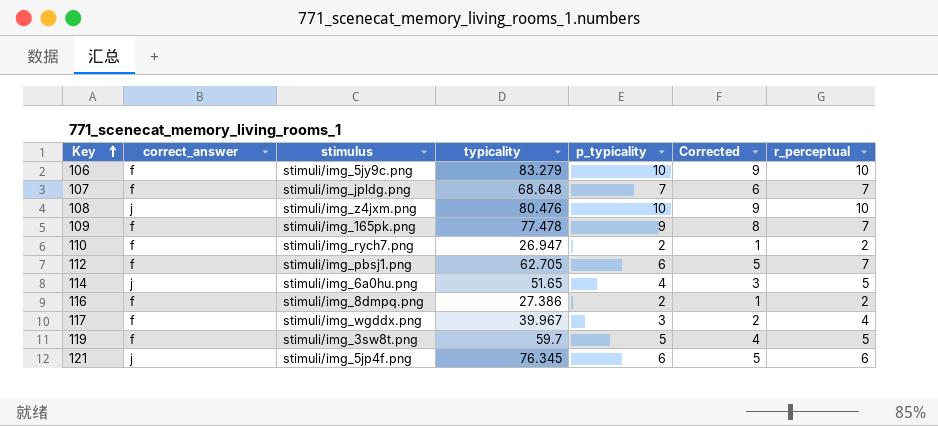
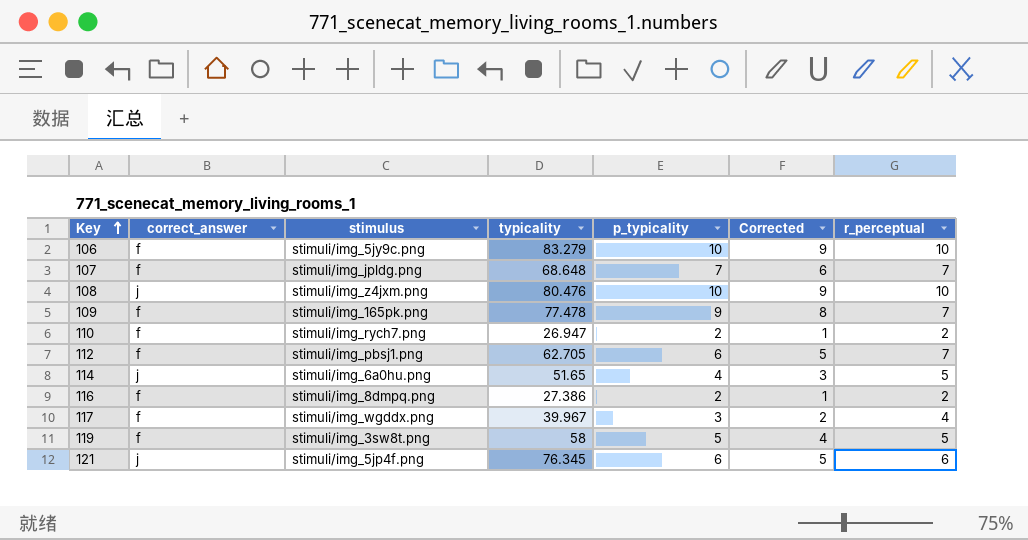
119 | typicality: 59.7 -> 58

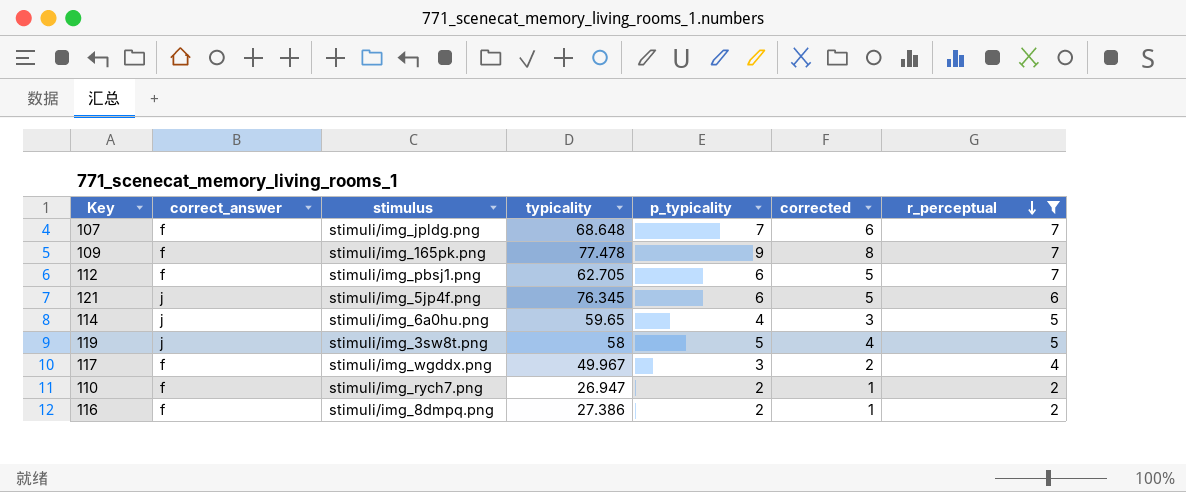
filter: none -> r_perceptual != 10
row order: Key ascending -> r_perceptual descending
column name: Corrected -> corrected
114 | typicality: 51.65 -> 59.65
119 | correct_answer: f -> j
117 | typicality: 39.967 -> 49.967

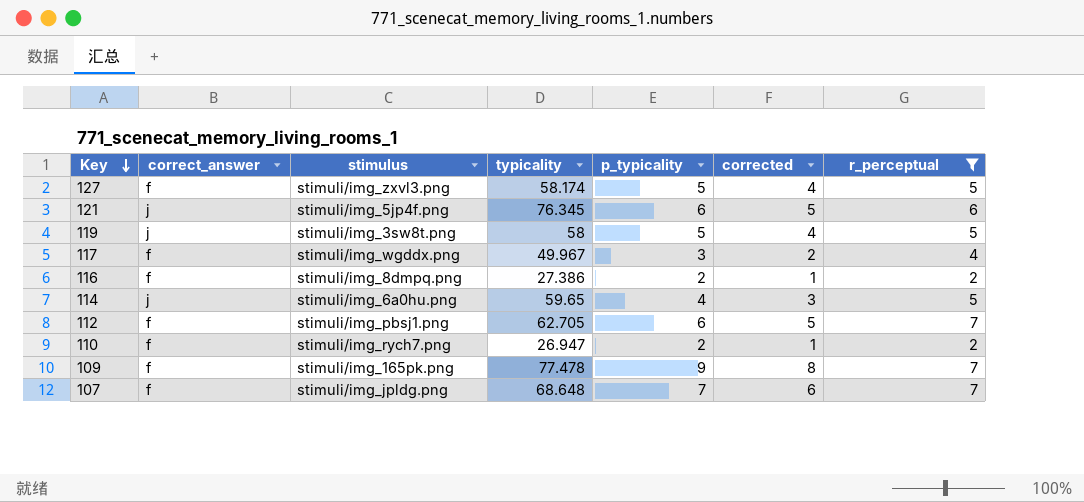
row order: r_perceptual descending -> Key descending
row 127: none -> f | stimuli/img_zxvl3.png | 58.174 | 5 | 4 | 5

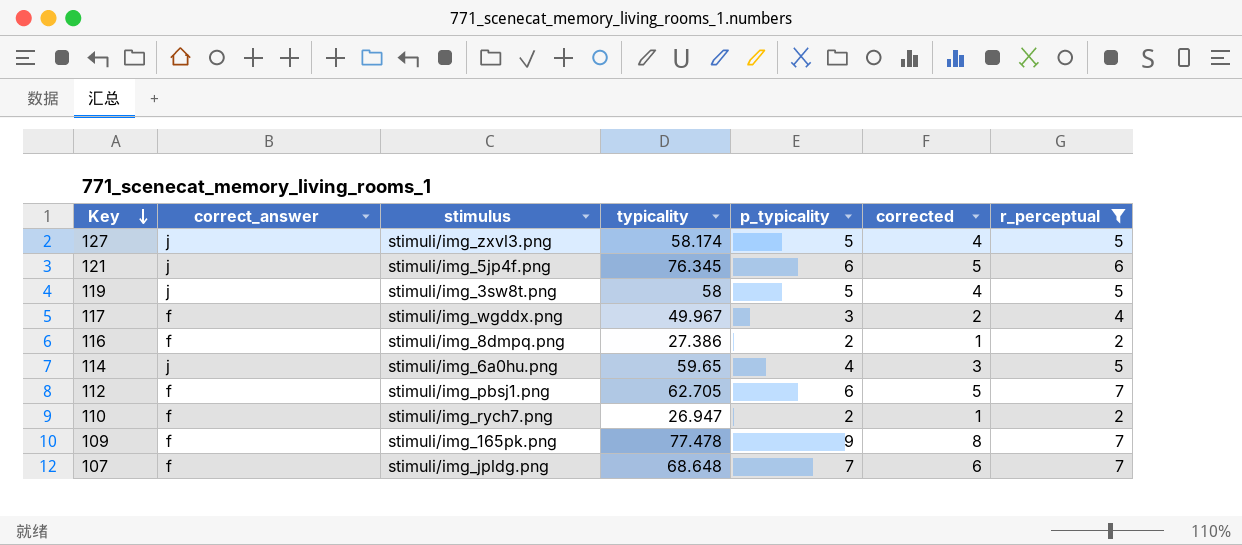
127 | correct_answer: f -> j

